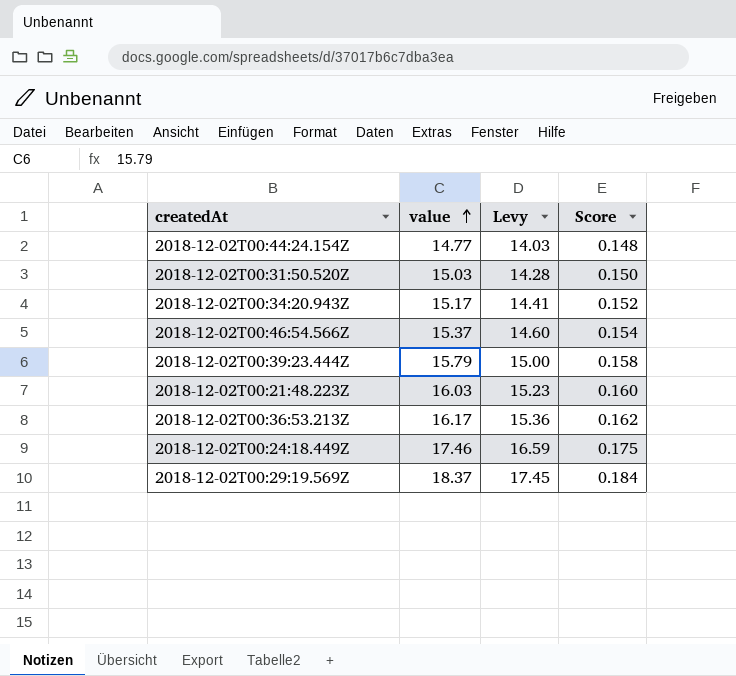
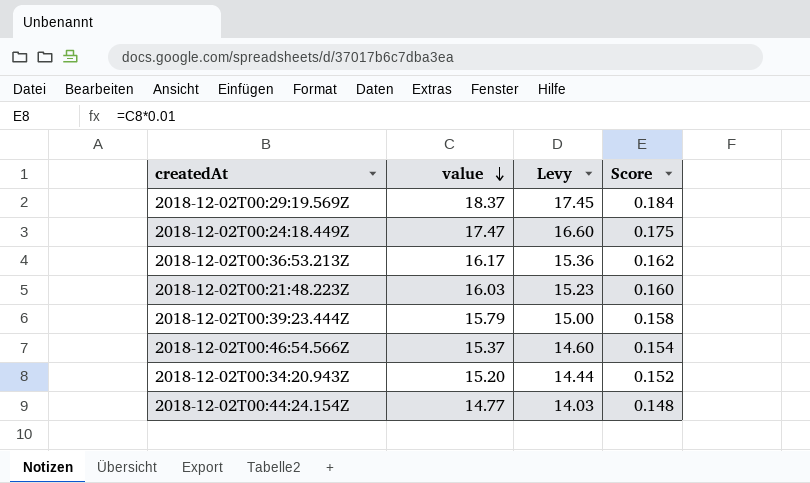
row order: value ascending -> value descending
row 2018-12-02T00:31:50.520Z: 15.03 | 14.28 | 0.150 -> none
2018-12-02T00:24:18.449Z | value: 17.46 -> 17.47
2018-12-02T00:24:18.449Z | Levy: 16.59 -> 16.60
2018-12-02T00:34:20.943Z | value: 15.17 -> 15.20
2018-12-02T00:34:20.943Z | Levy: 14.41 -> 14.44

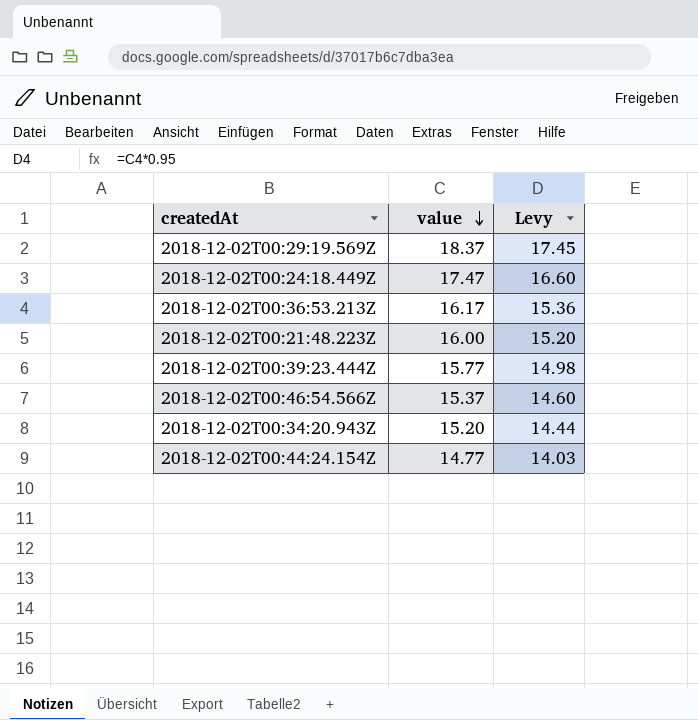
column Score | formula: [value] * 0.01 -> none
2018-12-02T00:21:48.223Z | value: 16.03 -> 16.00
2018-12-02T00:21:48.223Z | Levy: 15.23 -> 15.20
2018-12-02T00:39:23.444Z | value: 15.79 -> 15.77
2018-12-02T00:39:23.444Z | Levy: 15.00 -> 14.98

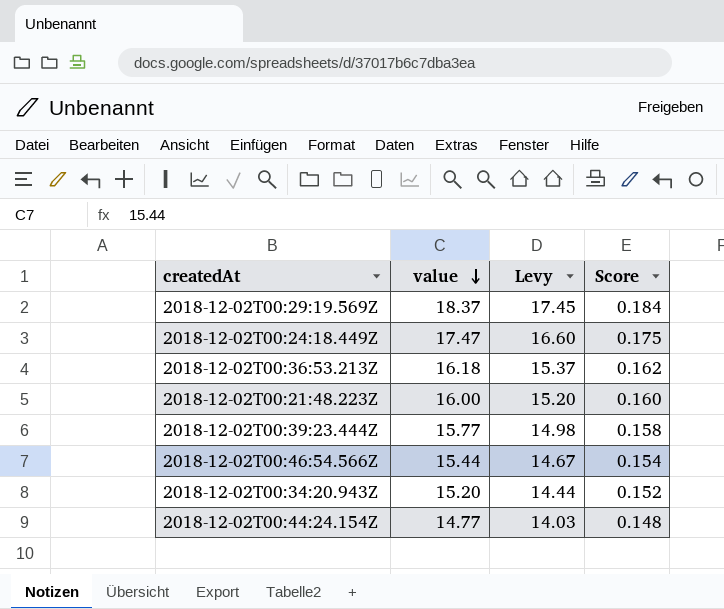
column Score | formula: none -> [value] * 0.01
2018-12-02T00:36:53.213Z | value: 16.17 -> 16.18
2018-12-02T00:36:53.213Z | Levy: 15.36 -> 15.37
2018-12-02T00:46:54.566Z | value: 15.37 -> 15.44
2018-12-02T00:46:54.566Z | Levy: 14.60 -> 14.67

